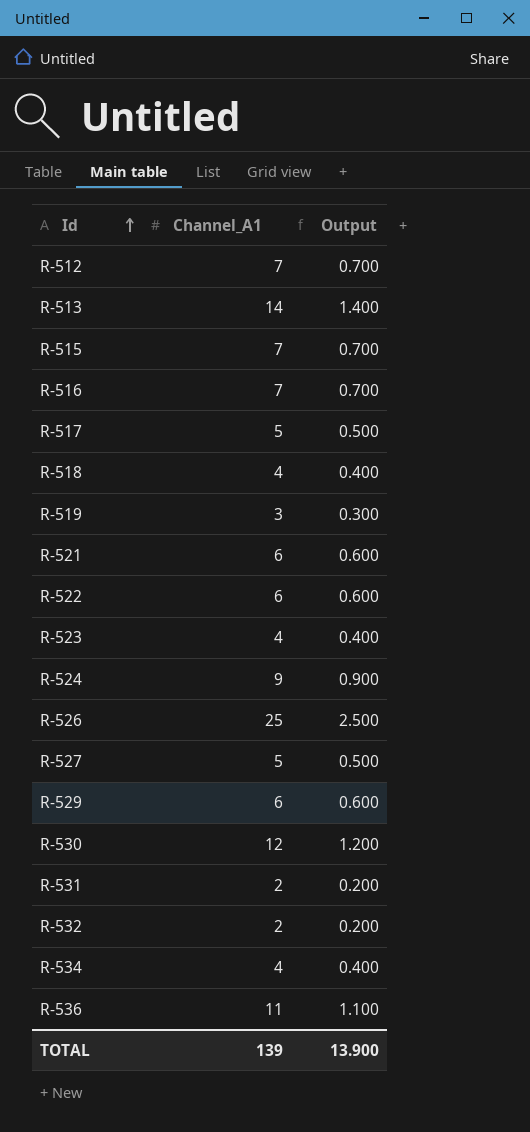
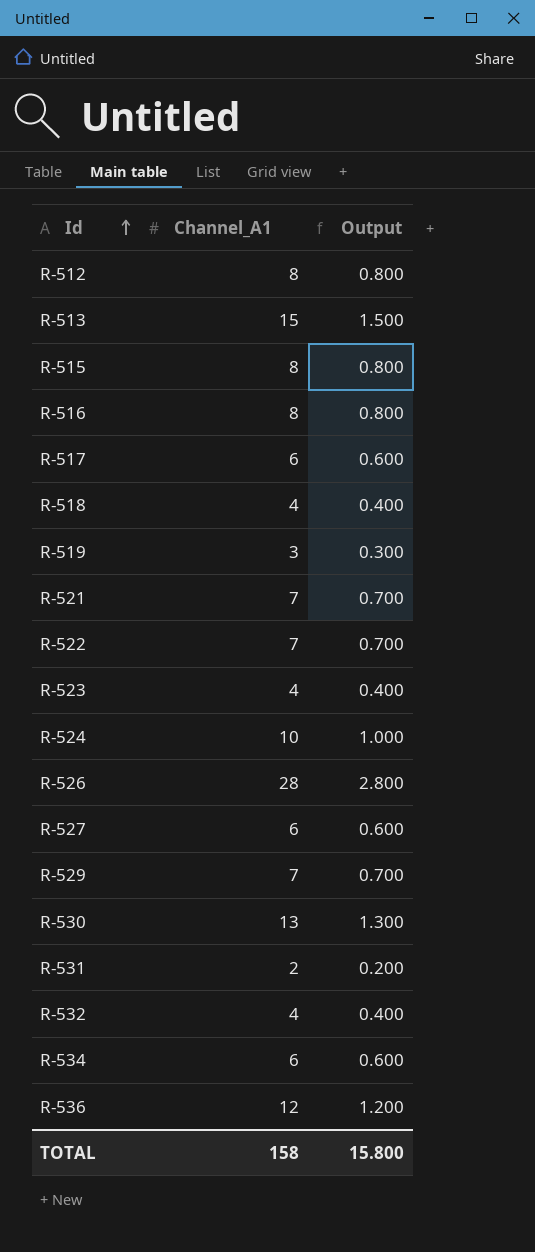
R-512 | Channel_A1: 7 -> 8
R-512 | Output: 0.700 -> 0.800
R-513 | Channel_A1: 14 -> 15
R-513 | Output: 1.400 -> 1.500
R-515 | Channel_A1: 7 -> 8
R-515 | Output: 0.700 -> 0.800
R-516 | Channel_A1: 7 -> 8
R-516 | Output: 0.700 -> 0.800
R-517 | Channel_A1: 5 -> 6
R-517 | Output: 0.500 -> 0.600
R-521 | Channel_A1: 6 -> 7
R-521 | Output: 0.600 -> 0.700
R-522 | Channel_A1: 6 -> 7
R-522 | Output: 0.600 -> 0.700
R-524 | Channel_A1: 9 -> 10
R-524 | Output: 0.900 -> 1.000
R-526 | Channel_A1: 25 -> 28
R-526 | Output: 2.500 -> 2.800
R-527 | Channel_A1: 5 -> 6
R-527 | Output: 0.500 -> 0.600
R-529 | Channel_A1: 6 -> 7
R-529 | Output: 0.600 -> 0.700
R-530 | Channel_A1: 12 -> 13
R-530 | Output: 1.200 -> 1.300
R-532 | Channel_A1: 2 -> 4
R-532 | Output: 0.200 -> 0.400
R-534 | Channel_A1: 4 -> 6
R-534 | Output: 0.400 -> 0.600
R-536 | Channel_A1: 11 -> 12
R-536 | Output: 1.100 -> 1.200
TOTAL | Channel_A1: 139 -> 158
TOTAL | Output: 13.900 -> 15.800

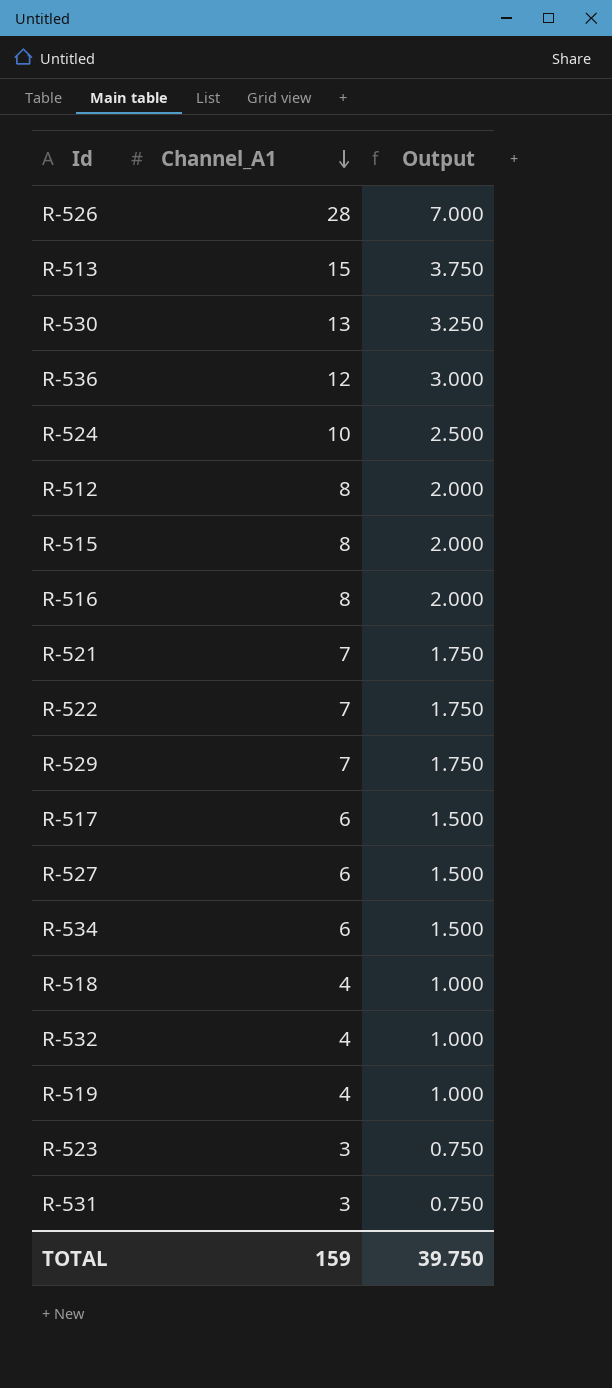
row order: Id ascending -> Channel_A1 descending
column Output | formula: [Channel_A1] * 0.1 -> [Channel_A1] * 0.25
R-519 | Channel_A1: 3 -> 4
R-523 | Channel_A1: 4 -> 3
R-531 | Channel_A1: 2 -> 3
TOTAL | Channel_A1: 158 -> 159
TOTAL | Output: 15.800 -> 39.750

